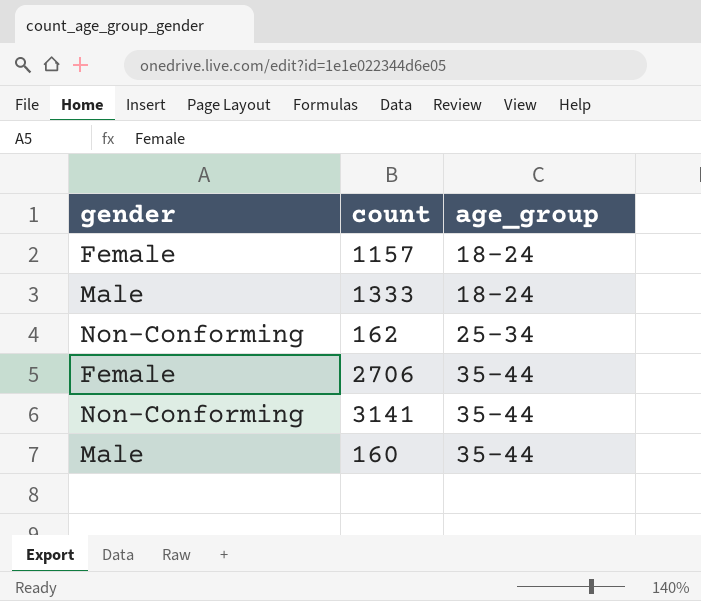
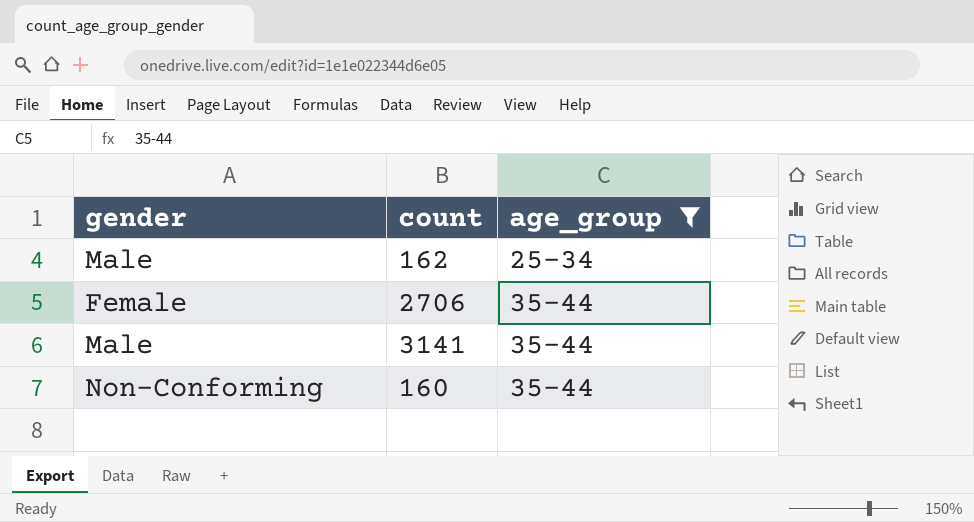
filter: none -> age_group != 18-24
162 | gender: Non-Conforming -> Male
3141 | gender: Non-Conforming -> Male
160 | gender: Male -> Non-Conforming

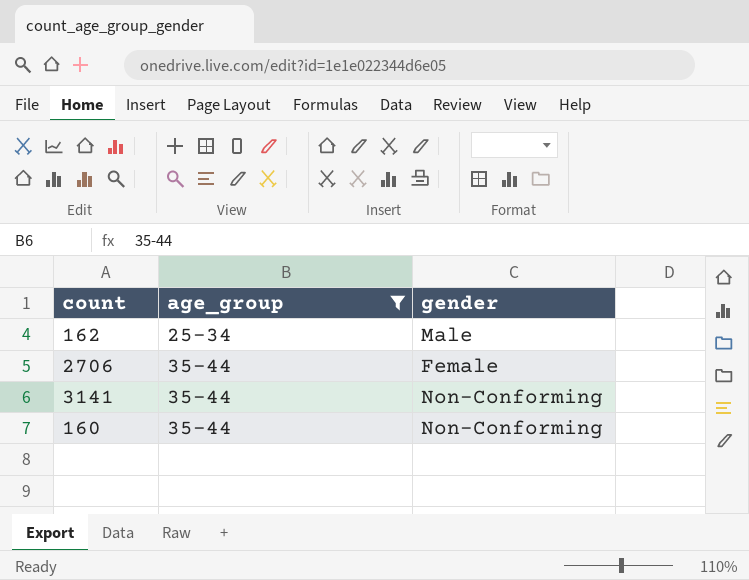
column gender | position: 1 -> 3
3141 | gender: Male -> Non-Conforming

